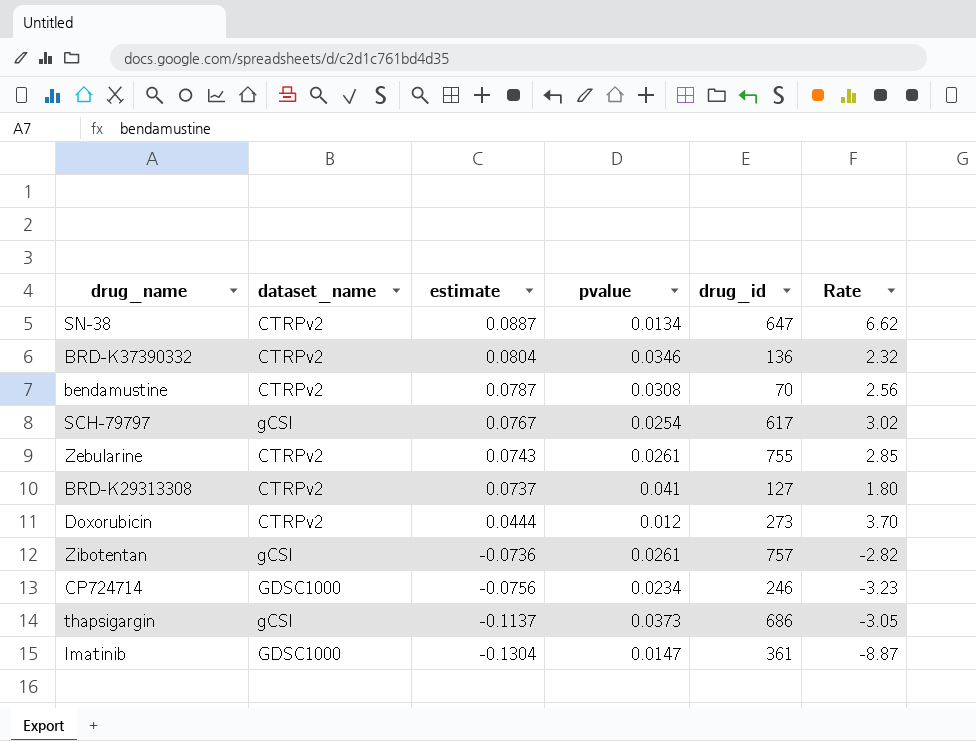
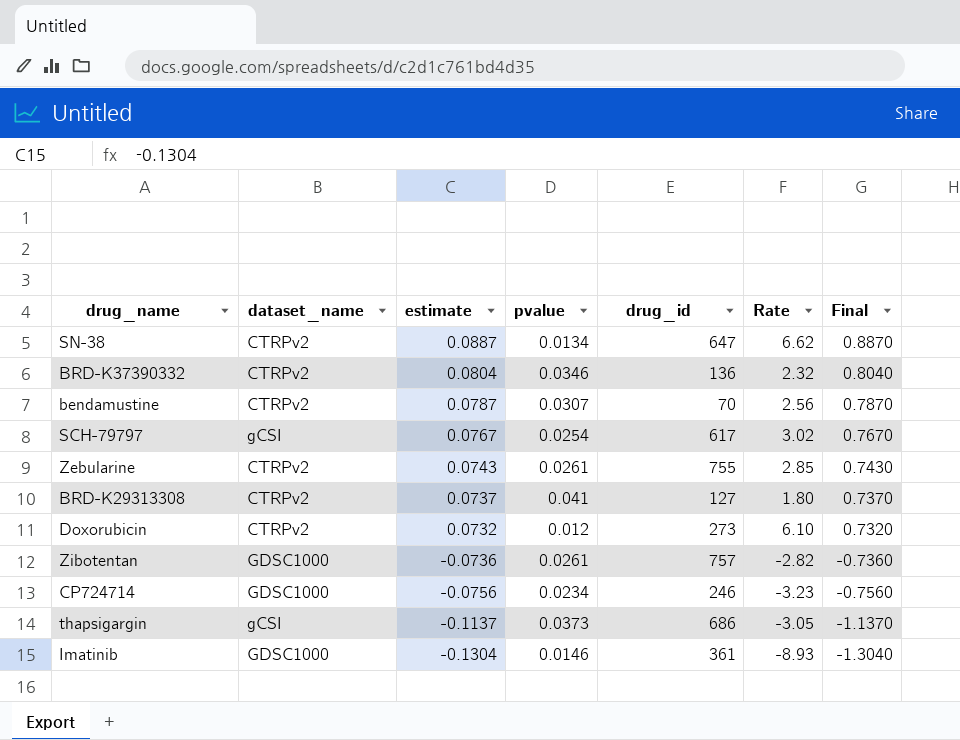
column Final | formula: none -> [estimate] * 10
bendamustine | pvalue: 0.0308 -> 0.0307
Doxorubicin | estimate: 0.0444 -> 0.0732
Doxorubicin | Rate: 3.70 -> 6.10
Zibotentan | dataset_name: gCSI -> GDSC1000
Imatinib | pvalue: 0.0147 -> 0.0146
Imatinib | Rate: -8.87 -> -8.93

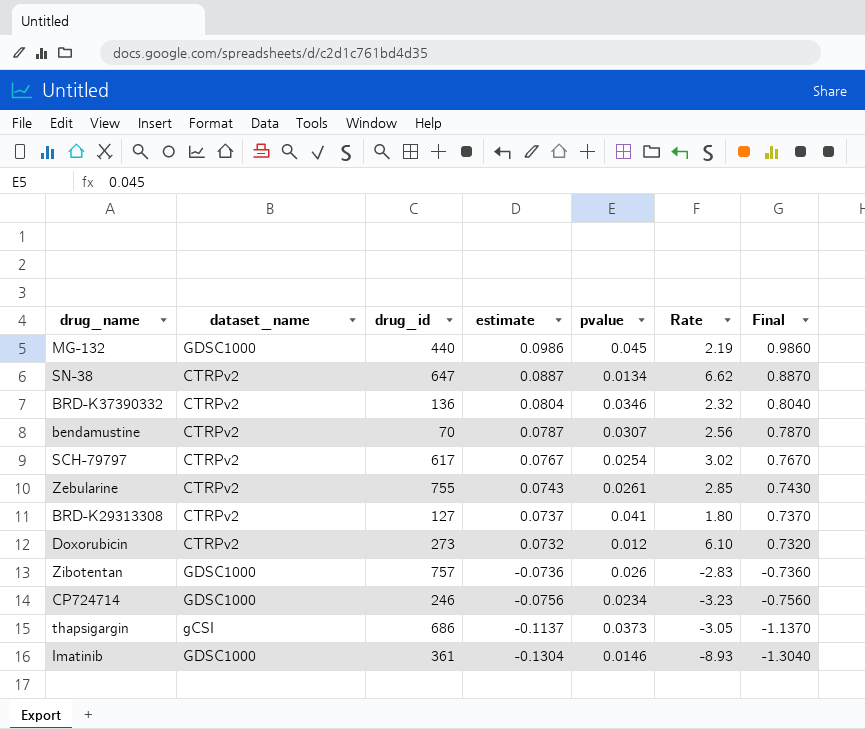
column drug_id | position: 5 -> 3
row MG-132: none -> GDSC1000 | 440 | 0.0986 | 0.045 | 2.19 | 0.9860
SCH-79797 | dataset_name: gCSI -> CTRPv2
Zibotentan | pvalue: 0.0261 -> 0.026
Zibotentan | Rate: -2.82 -> -2.83

